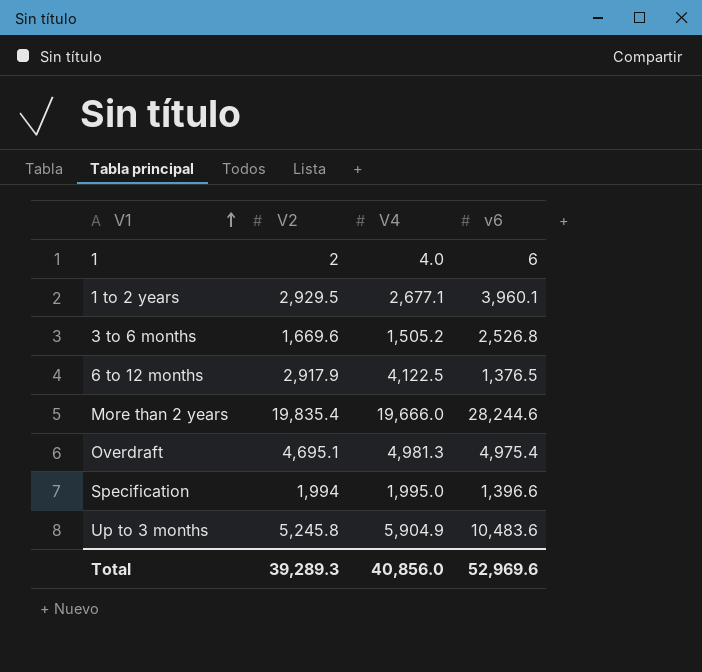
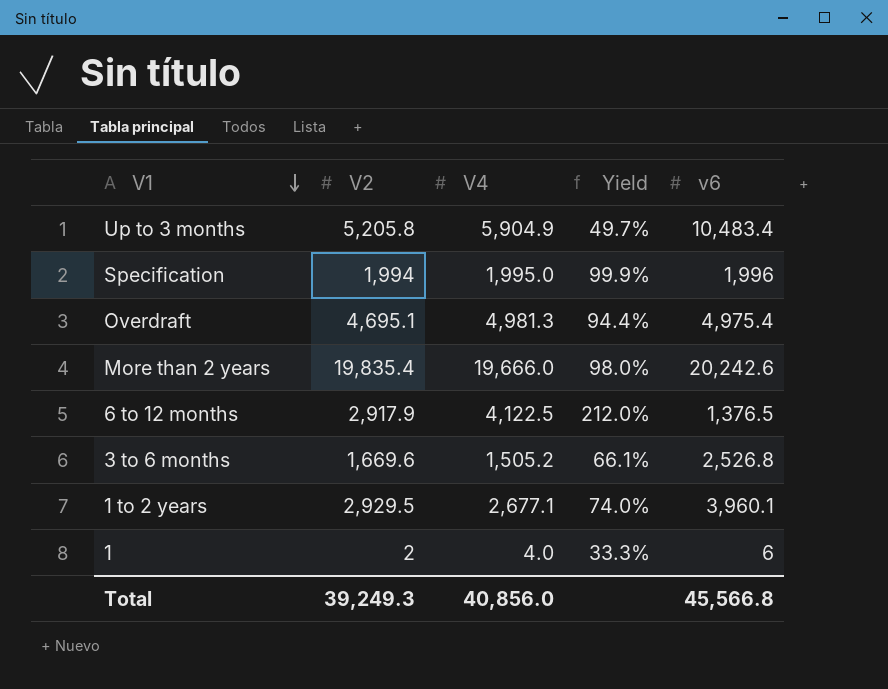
row order: V1 ascending -> V1 descending
column Yield | formula: none -> [V2] / [v6]
Up to 3 months | V2: 5,245.8 -> 5,205.8
Up to 3 months | v6: 10,483.6 -> 10,483.4
Specification | v6: 1,396.6 -> 1,996
More than 2 years | v6: 28,244.6 -> 20,242.6
Total | V2: 39,289.3 -> 39,249.3
Total | v6: 52,969.6 -> 45,566.8

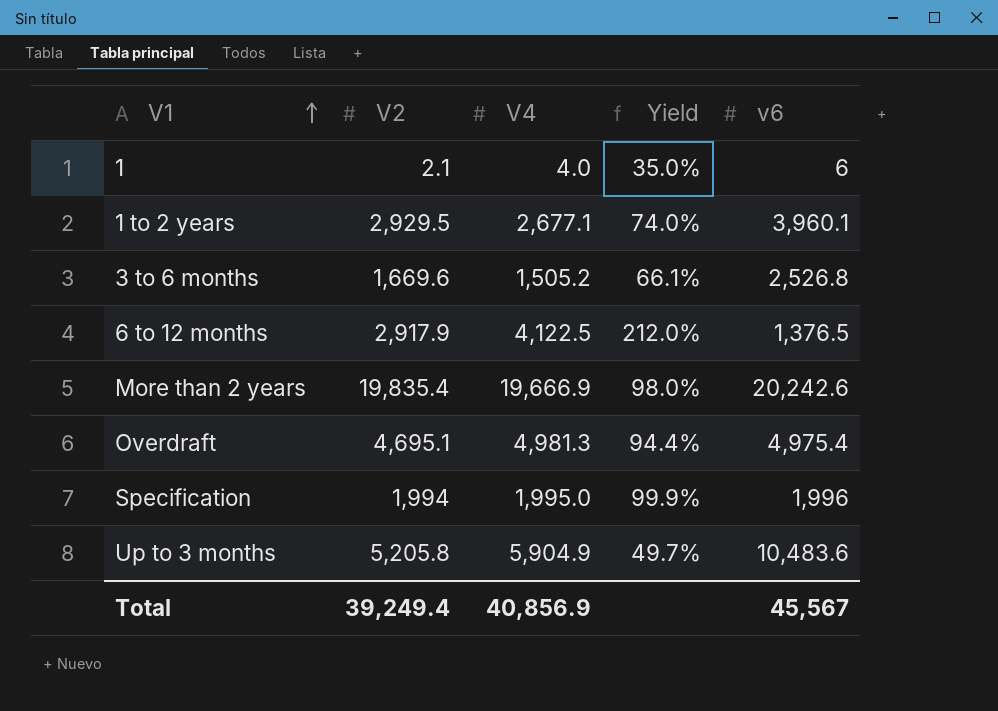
row order: V1 descending -> V1 ascending
1 | V2: 2 -> 2.1
1 | Yield: 33.3% -> 35.0%
More than 2 years | V4: 19,666.0 -> 19,666.9
Up to 3 months | v6: 10,483.4 -> 10,483.6
Total | V2: 39,249.3 -> 39,249.4
Total | V4: 40,856.0 -> 40,856.9
Total | v6: 45,566.8 -> 45,567

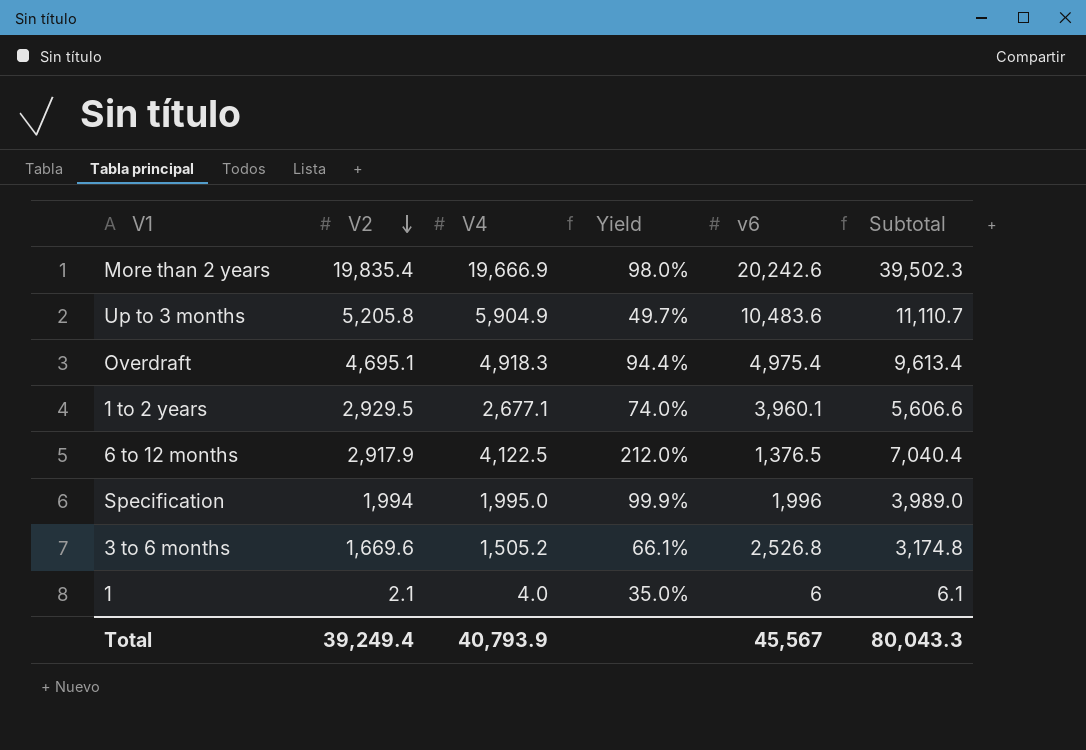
row order: V1 ascending -> V2 descending
column Subtotal | formula: none -> [V2] + [V4]
Overdraft | V4: 4,981.3 -> 4,918.3
Total | V4: 40,856.9 -> 40,793.9

